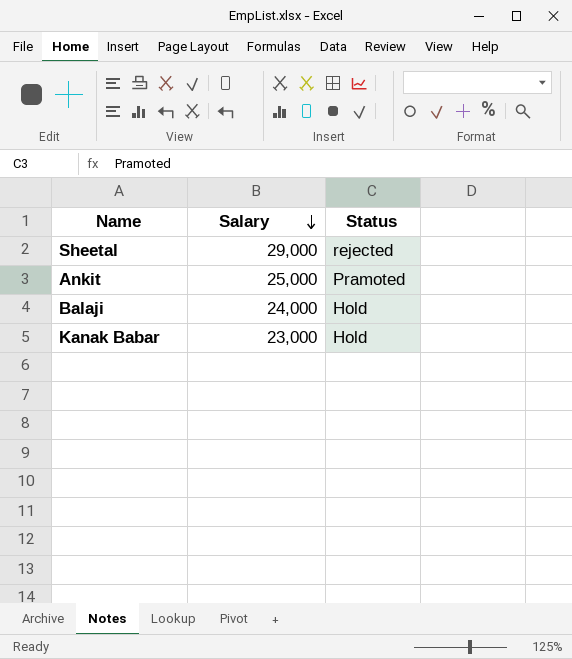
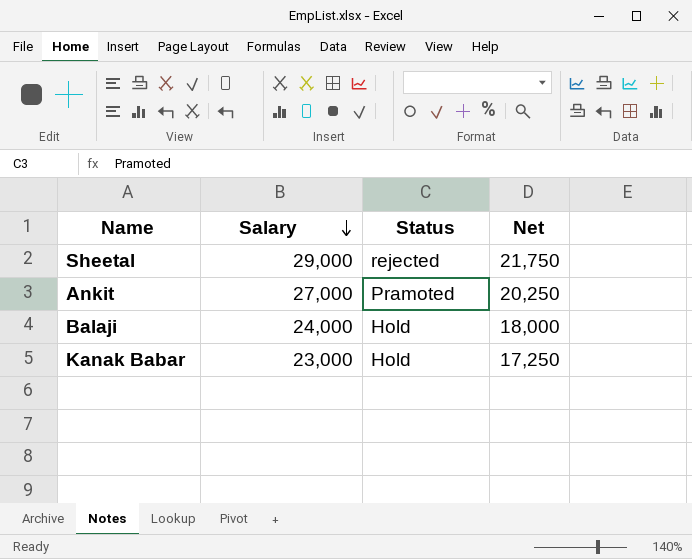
column Net | formula: none -> [Salary] * 0.75
Ankit | Salary: 25,000 -> 27,000

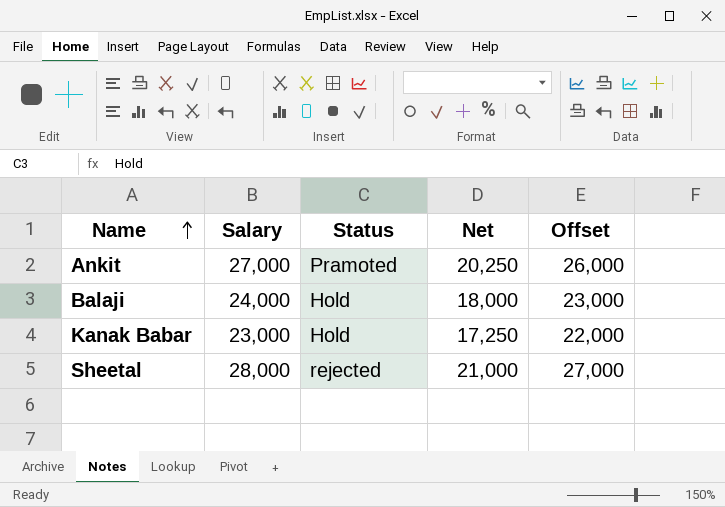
row order: Salary descending -> Name ascending
column Offset | formula: none -> [Salary] - 1000
Sheetal | Salary: 29,000 -> 28,000
Sheetal | Net: 21,750 -> 21,000

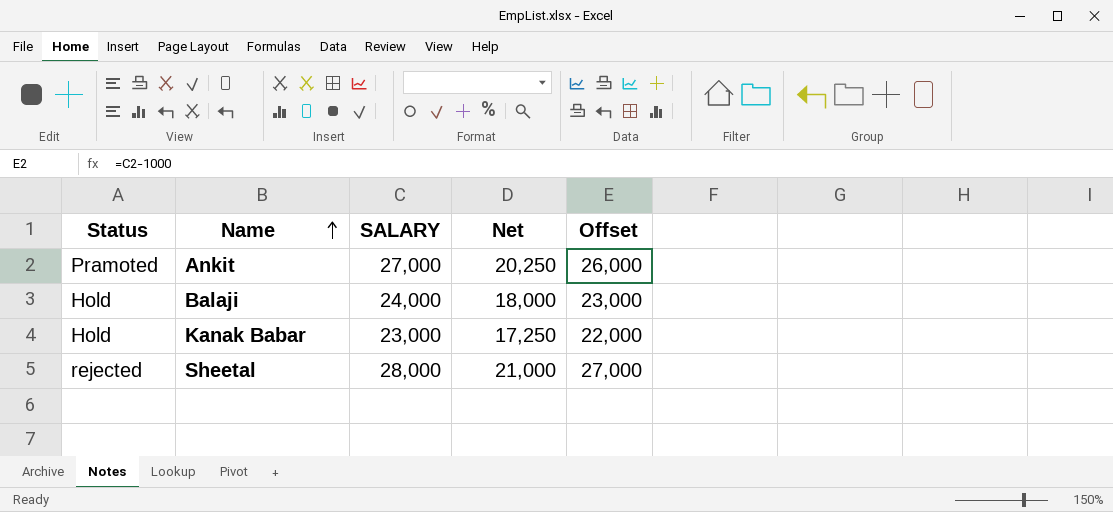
column Status | position: 3 -> 1
column name: Salary -> SALARY

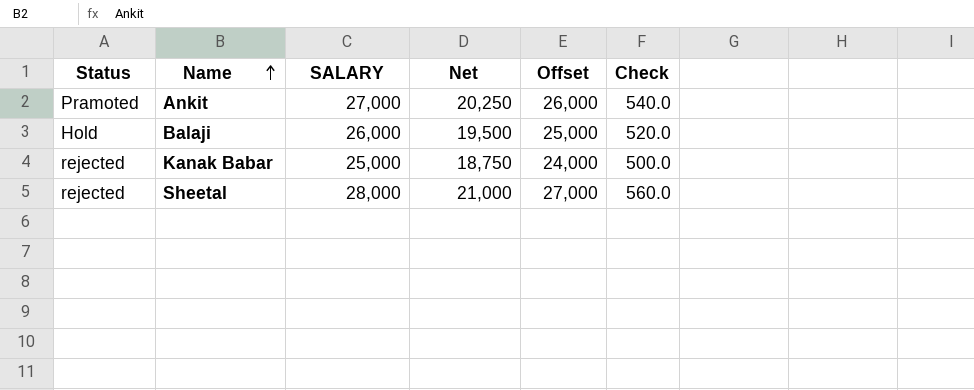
column Check | formula: none -> [SALARY] * 0.02
Balaji | SALARY: 24,000 -> 26,000
Balaji | Net: 18,000 -> 19,500
Balaji | Offset: 23,000 -> 25,000
Kanak Babar | Status: Hold -> rejected
Kanak Babar | SALARY: 23,000 -> 25,000
Kanak Babar | Net: 17,250 -> 18,750
Kanak Babar | Offset: 22,000 -> 24,000

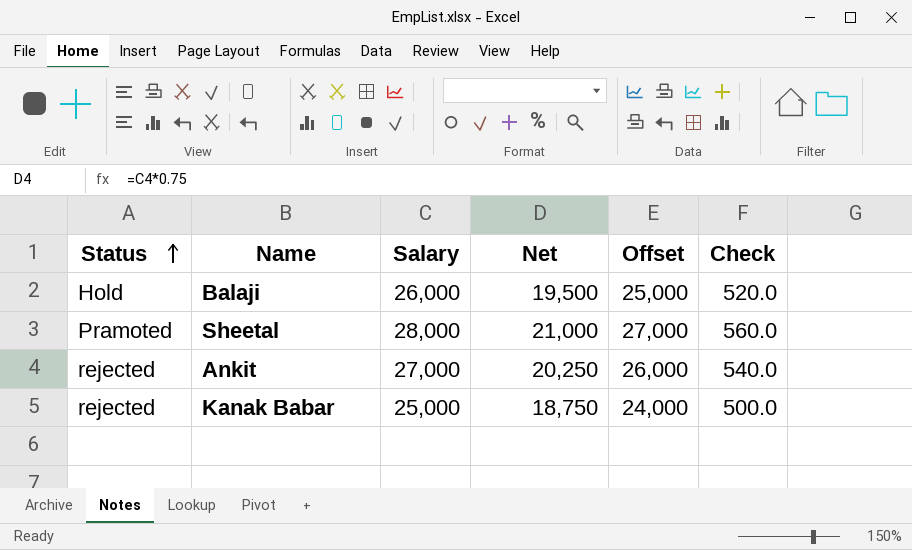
row order: Name ascending -> Status ascending
column name: SALARY -> Salary
Sheetal | Status: rejected -> Pramoted
Ankit | Status: Pramoted -> rejected

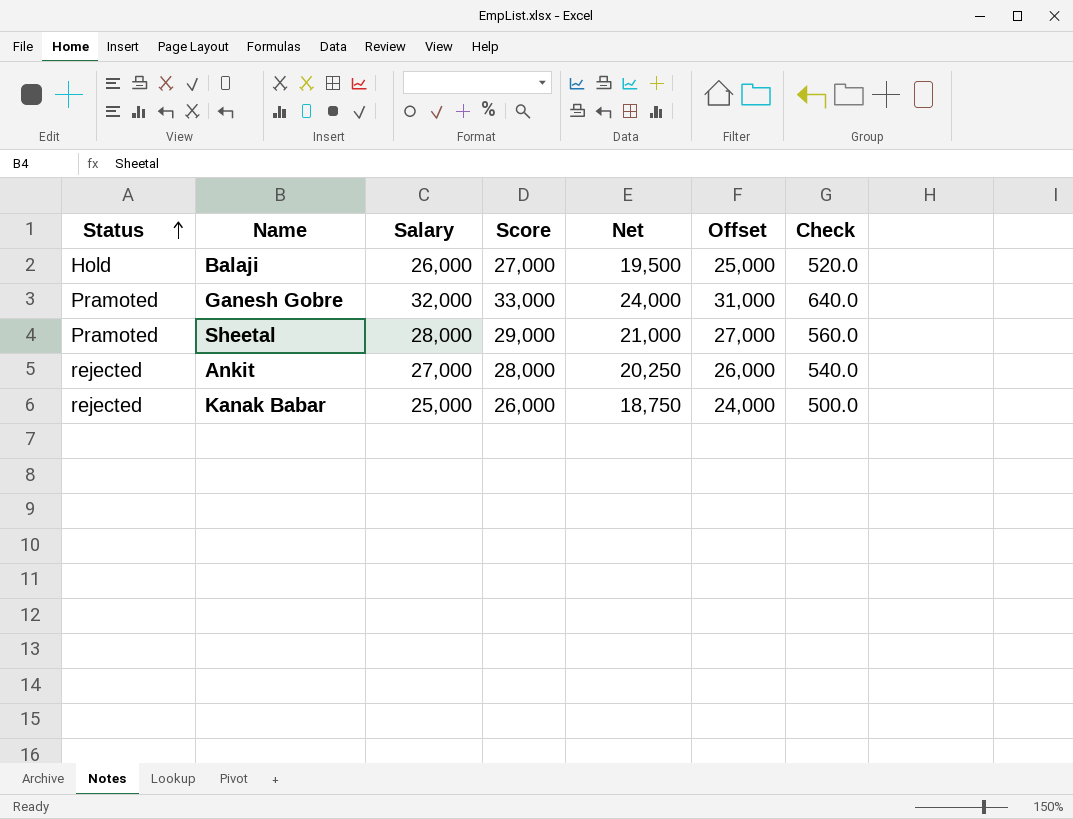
column Score | formula: none -> [Salary] + 1000
row Ganesh Gobre: none -> Pramoted | 32,000 | 33,000 | 24,000 | 31,000 | 640.0

